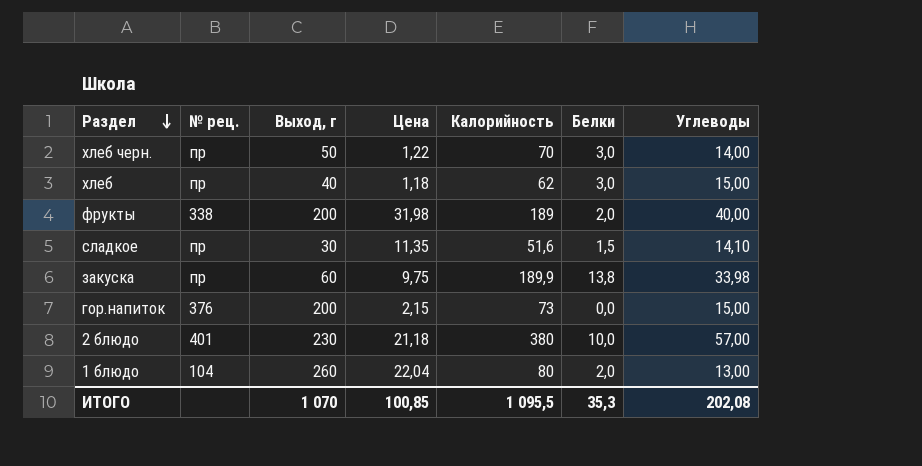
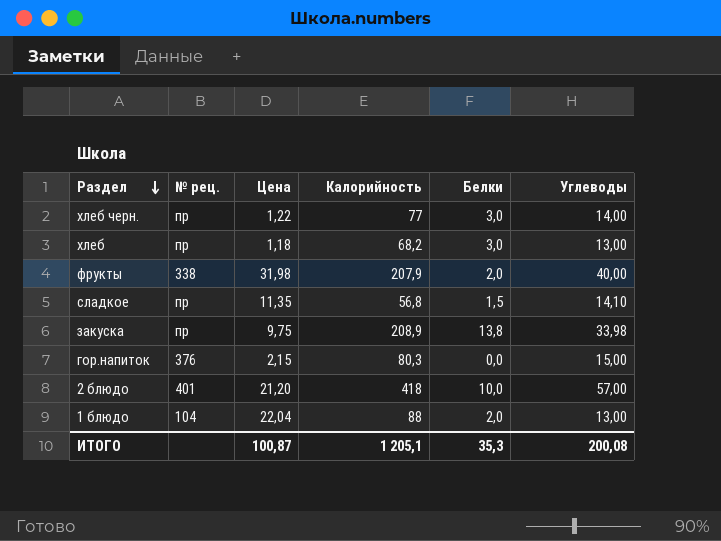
column Выход, г | position: 3 -> none
хлеб черн. | Калорийность: 70 -> 77
хлеб | Калорийность: 62 -> 68,2
хлеб | Углеводы: 15,00 -> 13,00
фрукты | Калорийность: 189 -> 207,9
сладкое | Калорийность: 51,6 -> 56,8
закуска | Калорийность: 189,9 -> 208,9
гор.напиток | Калорийность: 73 -> 80,3
2 блюдо | Цена: 21,18 -> 21,20
2 блюдо | Калорийность: 380 -> 418
1 блюдо | Калорийность: 80 -> 88
ИТОГО | Цена: 100,85 -> 100,87
ИТОГО | Калорийность: 1 095,5 -> 1 205,1
ИТОГО | Углеводы: 202,08 -> 200,08

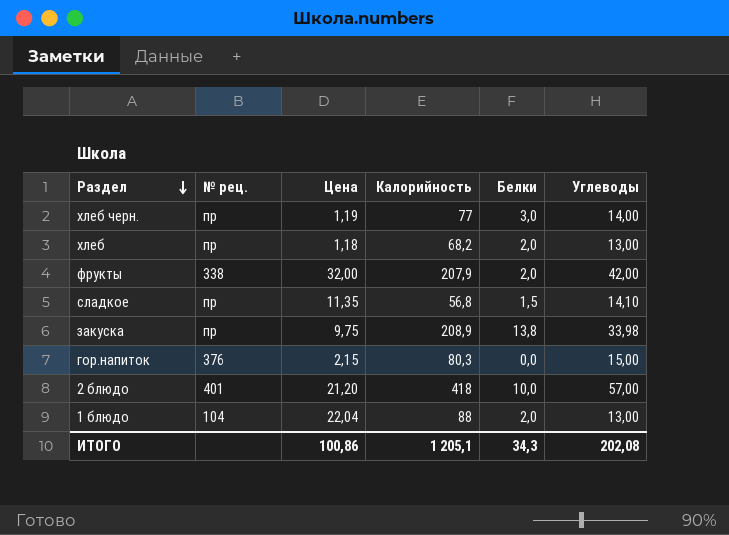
хлеб черн. | Цена: 1,22 -> 1,19
хлеб | Белки: 3,0 -> 2,0
фрукты | Цена: 31,98 -> 32,00
фрукты | Углеводы: 40,00 -> 42,00
ИТОГО | Цена: 100,87 -> 100,86
ИТОГО | Белки: 35,3 -> 34,3
ИТОГО | Углеводы: 200,08 -> 202,08

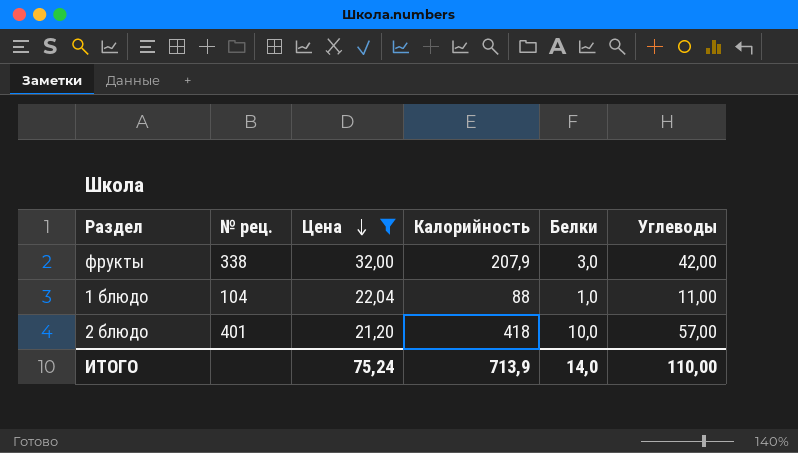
filter: none -> Цена >= 21,20
row order: Раздел descending -> Цена descending
фрукты | Белки: 2,0 -> 3,0
1 блюдо | Белки: 2,0 -> 1,0
1 блюдо | Углеводы: 13,00 -> 11,00
ИТОГО | Цена: 100,86 -> 75,24
ИТОГО | Калорийность: 1 205,1 -> 713,9
ИТОГО | Белки: 34,3 -> 14,0
ИТОГО | Углеводы: 202,08 -> 110,00

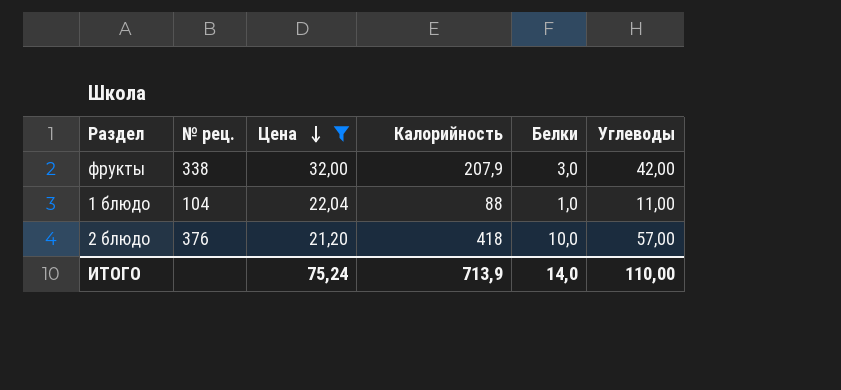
2 блюдо | № рец.: 401 -> 376

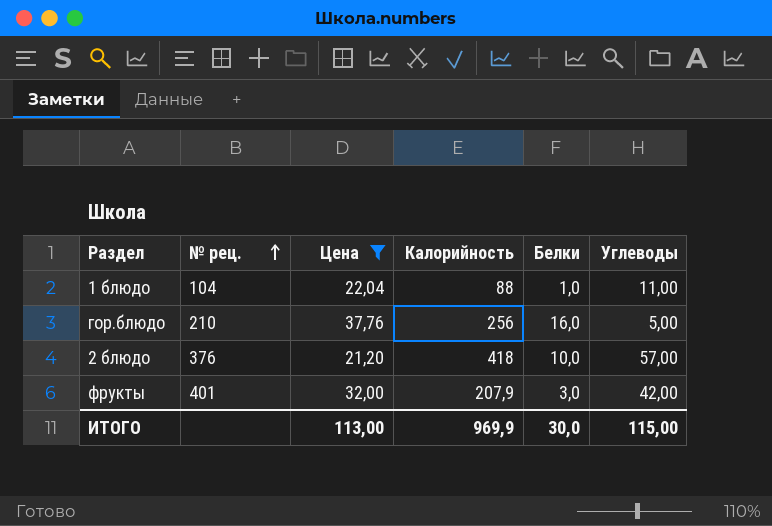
row order: Цена descending -> № рец. ascending
row гор.блюдо: none -> 210 | 37,76 | 256 | 16,0 | 5,00
фрукты | № рец.: 338 -> 401
ИТОГО | Цена: 75,24 -> 113,00
ИТОГО | Калорийность: 713,9 -> 969,9
ИТОГО | Белки: 14,0 -> 30,0
ИТОГО | Углеводы: 110,00 -> 115,00

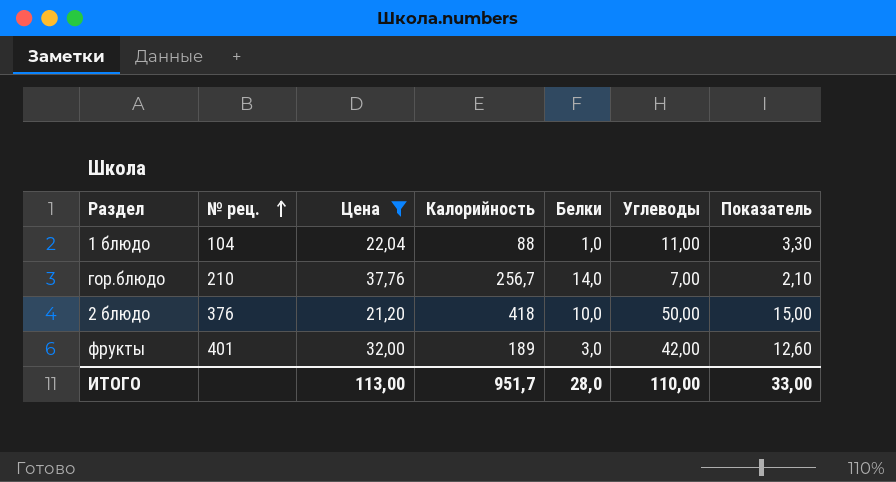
column Показатель | formula: none -> [Углеводы] * 0,3
гор.блюдо | Калорийность: 256 -> 256,7
гор.блюдо | Белки: 16,0 -> 14,0
гор.блюдо | Углеводы: 5,00 -> 7,00
2 блюдо | Углеводы: 57,00 -> 50,00
фрукты | Калорийность: 207,9 -> 189
ИТОГО | Калорийность: 969,9 -> 951,7
ИТОГО | Белки: 30,0 -> 28,0
ИТОГО | Углеводы: 115,00 -> 110,00

